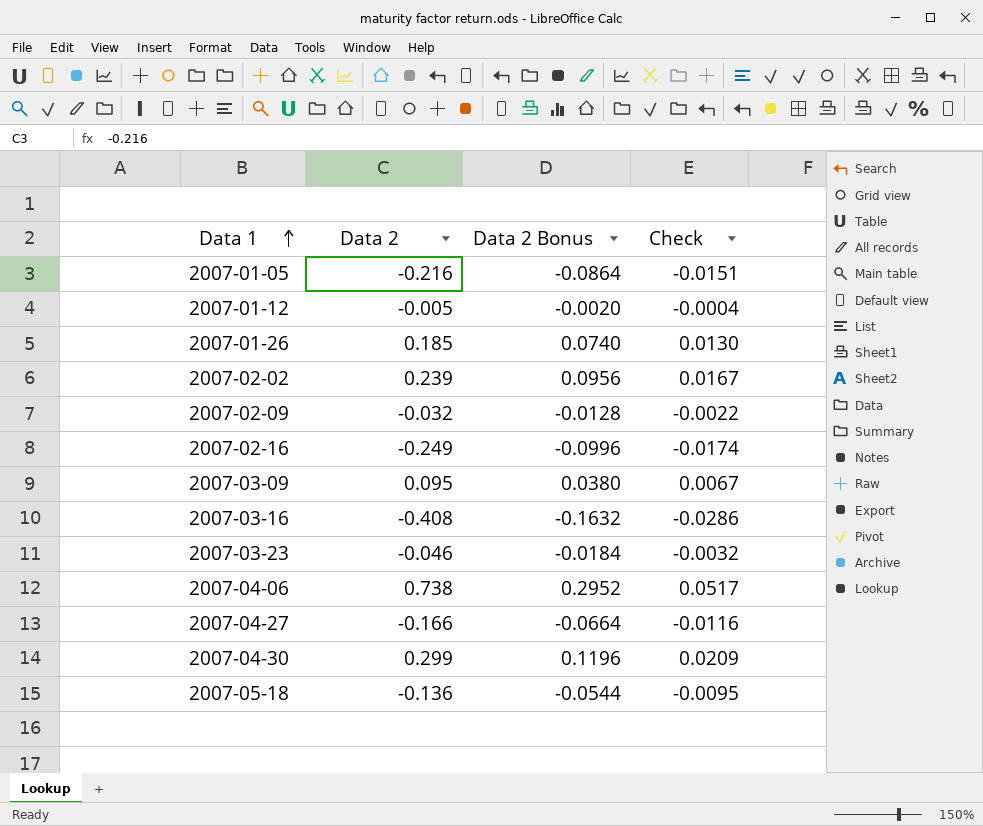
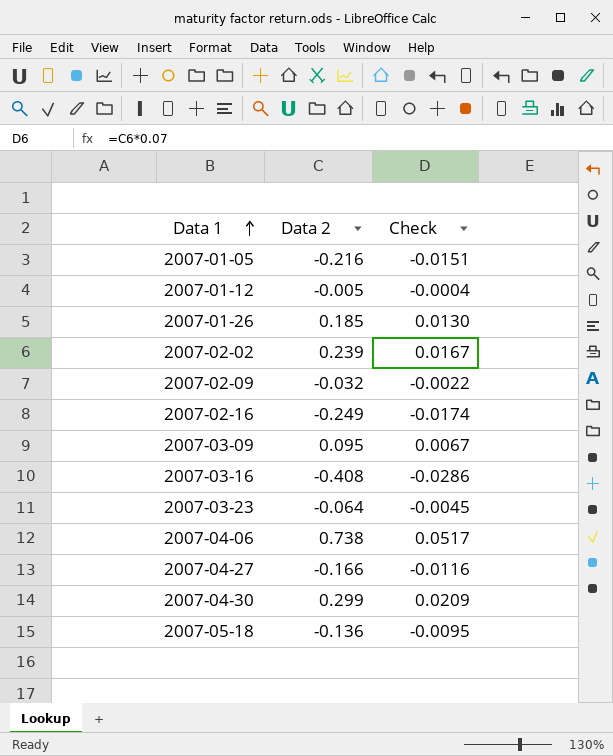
column Data 2 Bonus | formula: [Data 2] * 0.4 -> none
2007-03-23 | Data 2: -0.046 -> -0.064
2007-03-23 | Check: -0.0032 -> -0.0045

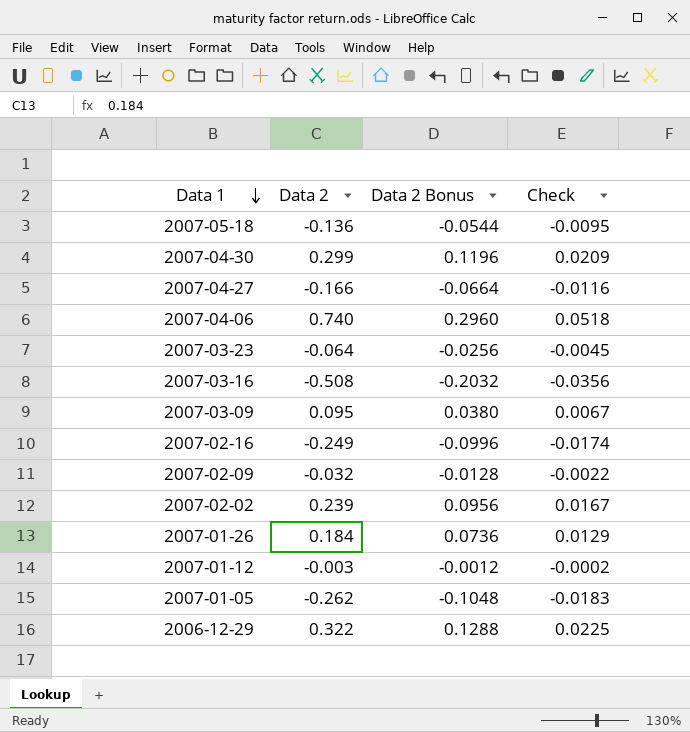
row order: Data 1 ascending -> Data 1 descending
column Data 2 Bonus | formula: none -> [Data 2] * 0.4
2007-04-06 | Data 2: 0.738 -> 0.740
2007-04-06 | Check: 0.0517 -> 0.0518
2007-03-16 | Data 2: -0.408 -> -0.508
2007-03-16 | Check: -0.0286 -> -0.0356
2007-01-26 | Data 2: 0.185 -> 0.184
2007-01-26 | Check: 0.0130 -> 0.0129
2007-01-12 | Data 2: -0.005 -> -0.003
2007-01-12 | Check: -0.0004 -> -0.0002
2007-01-05 | Data 2: -0.216 -> -0.262
2007-01-05 | Check: -0.0151 -> -0.0183
row 2006-12-29: none -> 0.322 | 0.1288 | 0.0225

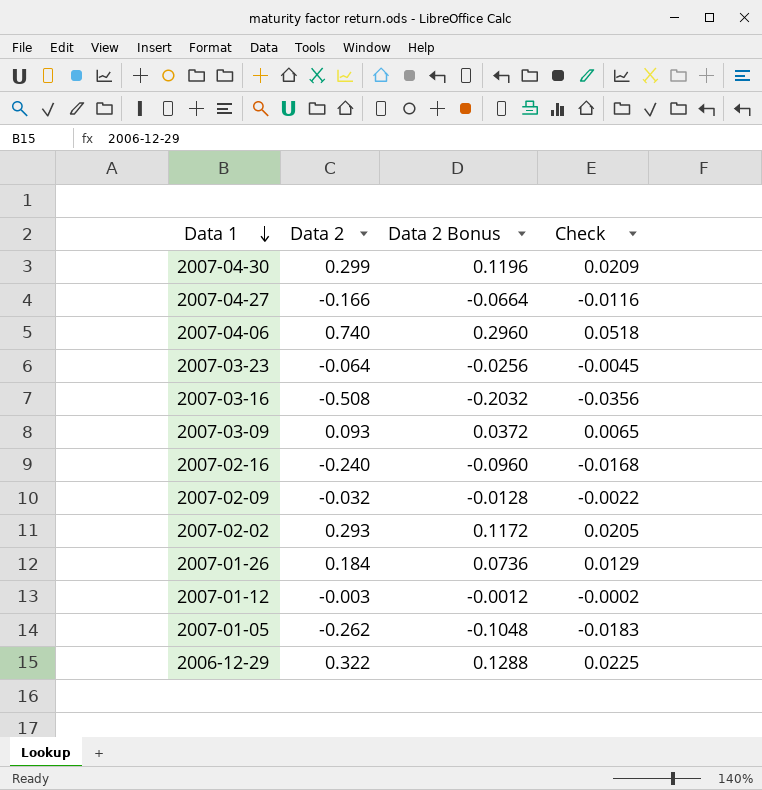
row 2007-05-18: -0.136 | -0.0544 | -0.0095 -> none
2007-03-09 | Data 2: 0.095 -> 0.093
2007-03-09 | Data 2 Bonus: 0.0380 -> 0.0372
2007-03-09 | Check: 0.0067 -> 0.0065
2007-02-16 | Data 2: -0.249 -> -0.240
2007-02-16 | Data 2 Bonus: -0.0996 -> -0.0960
2007-02-16 | Check: -0.0174 -> -0.0168
2007-02-02 | Data 2: 0.239 -> 0.293
2007-02-02 | Data 2 Bonus: 0.0956 -> 0.1172
2007-02-02 | Check: 0.0167 -> 0.0205

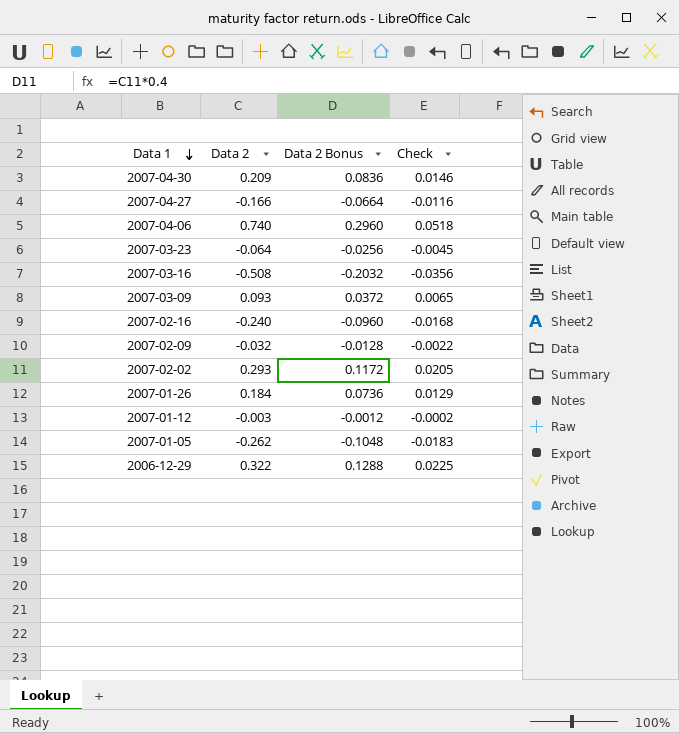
2007-04-30 | Data 2: 0.299 -> 0.209
2007-04-30 | Data 2 Bonus: 0.1196 -> 0.0836
2007-04-30 | Check: 0.0209 -> 0.0146

